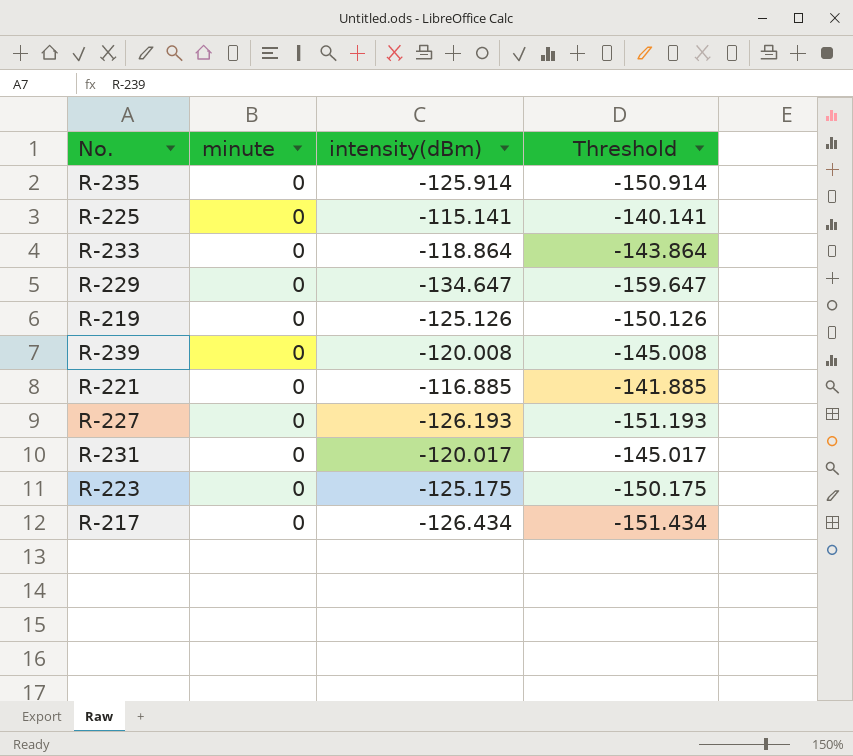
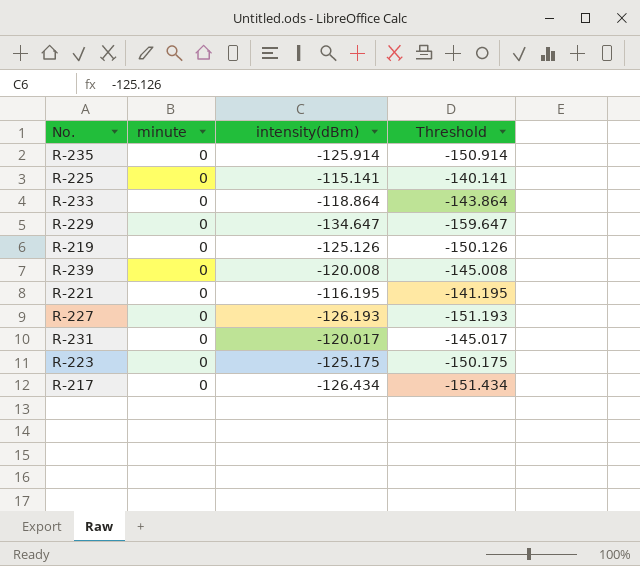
R-221 | intensity(dBm): -116.885 -> -116.195
R-221 | Threshold: -141.885 -> -141.195

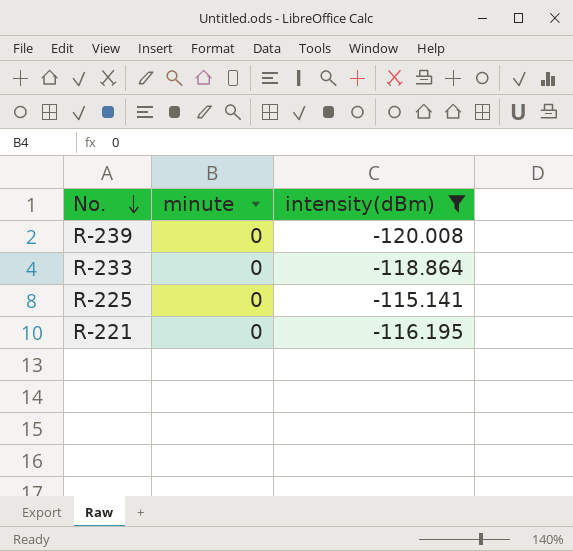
filter: none -> intensity(dBm) >= -120.008
row order: none -> No. descending
column Threshold | formula: [intensity(dBm)] - 25 -> none

